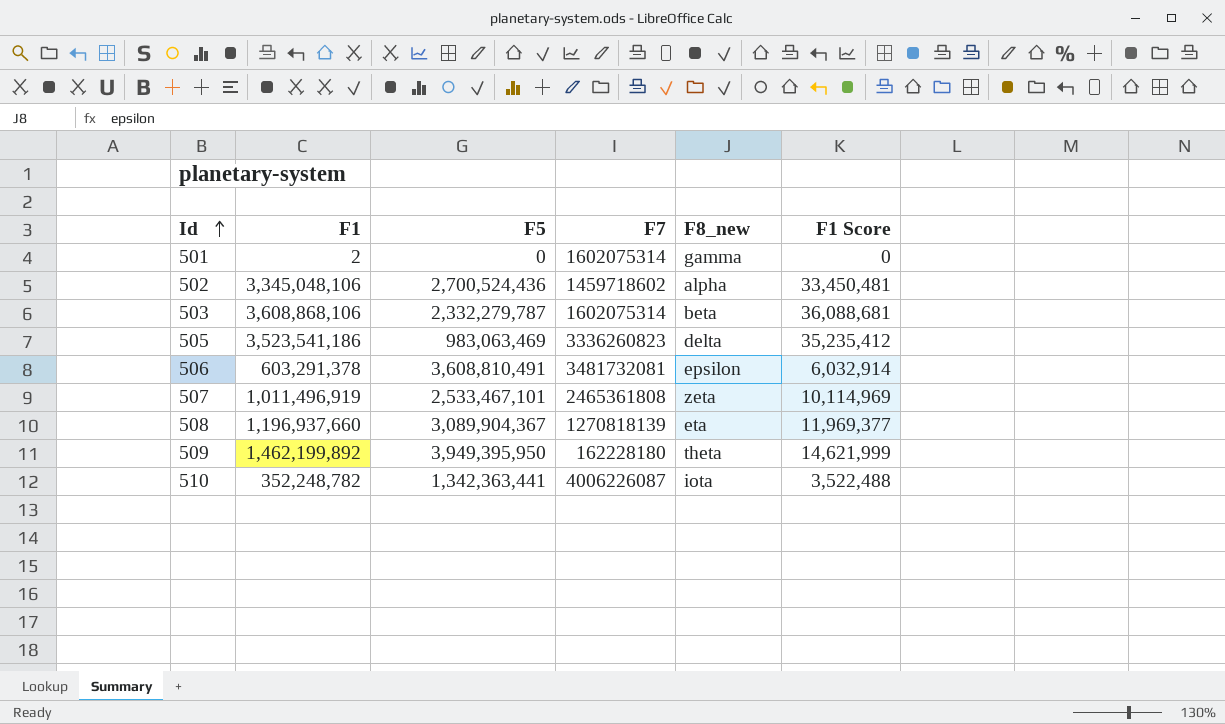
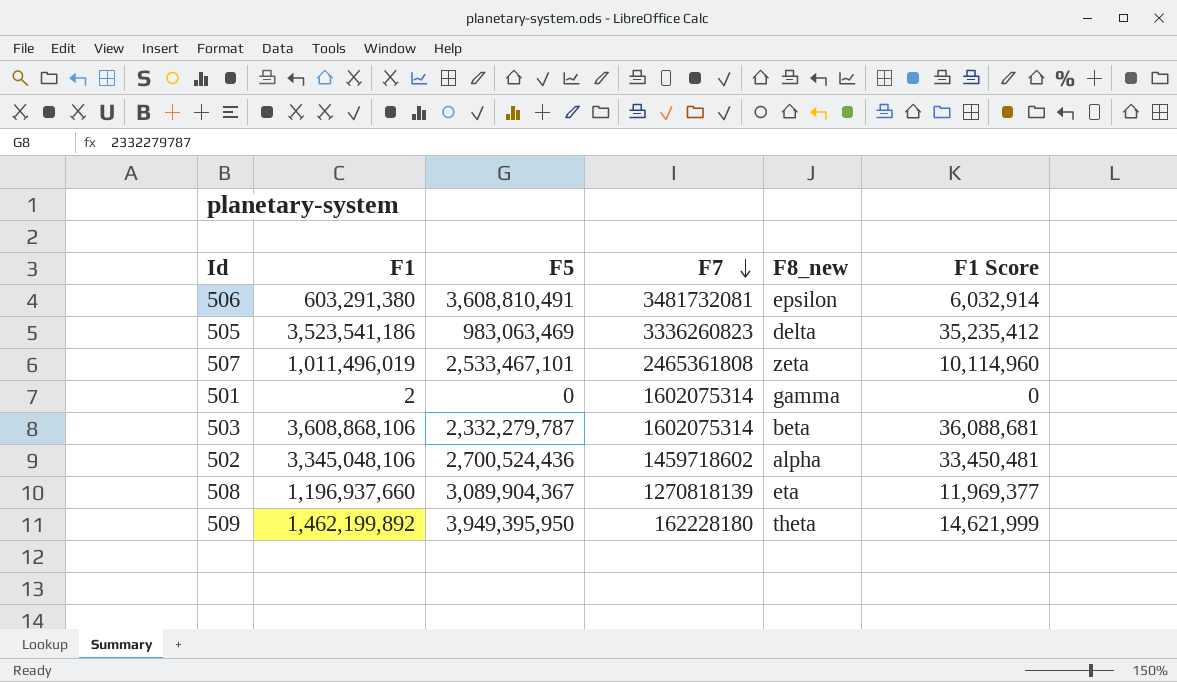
row order: Id ascending -> F7 descending
row 510: 352,248,782 | 1,342,363,441 | 4006226087 | iota | 3,522,488 -> none
506 | F1: 603,291,378 -> 603,291,380
507 | F1: 1,011,496,919 -> 1,011,496,019
507 | F1 Score: 10,114,969 -> 10,114,960

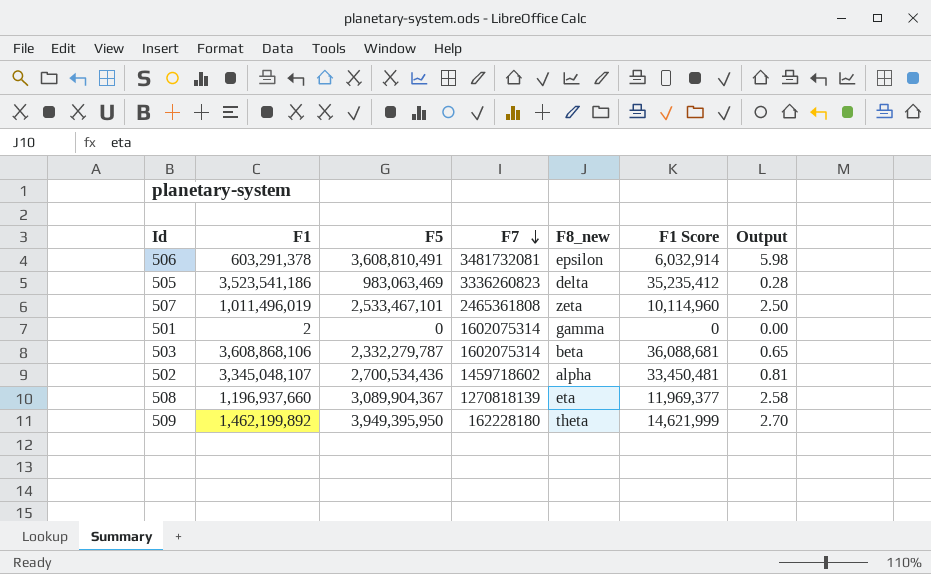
column Output | formula: none -> [F5] / [F1]
506 | F1: 603,291,380 -> 603,291,378
502 | F1: 3,345,048,106 -> 3,345,048,107
502 | F5: 2,700,524,436 -> 2,700,534,436

